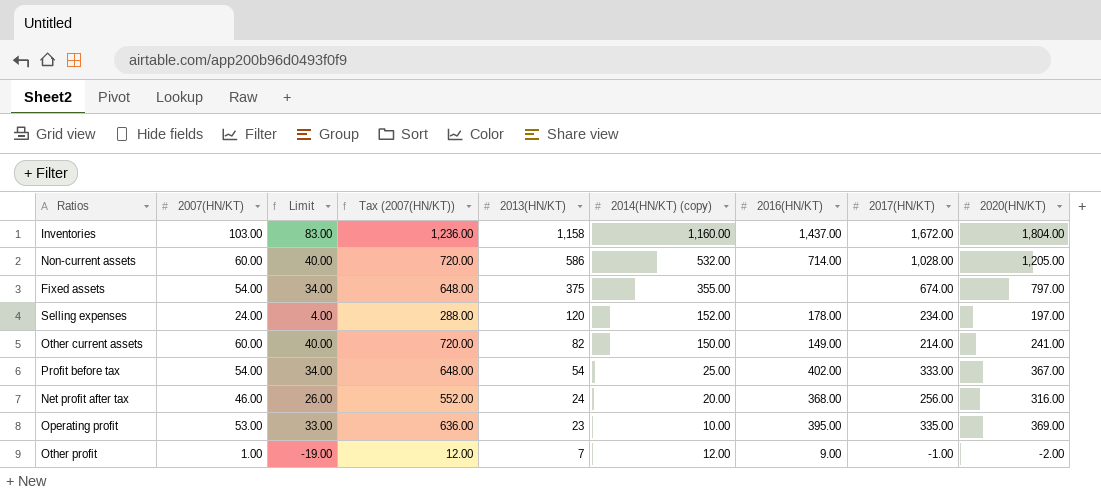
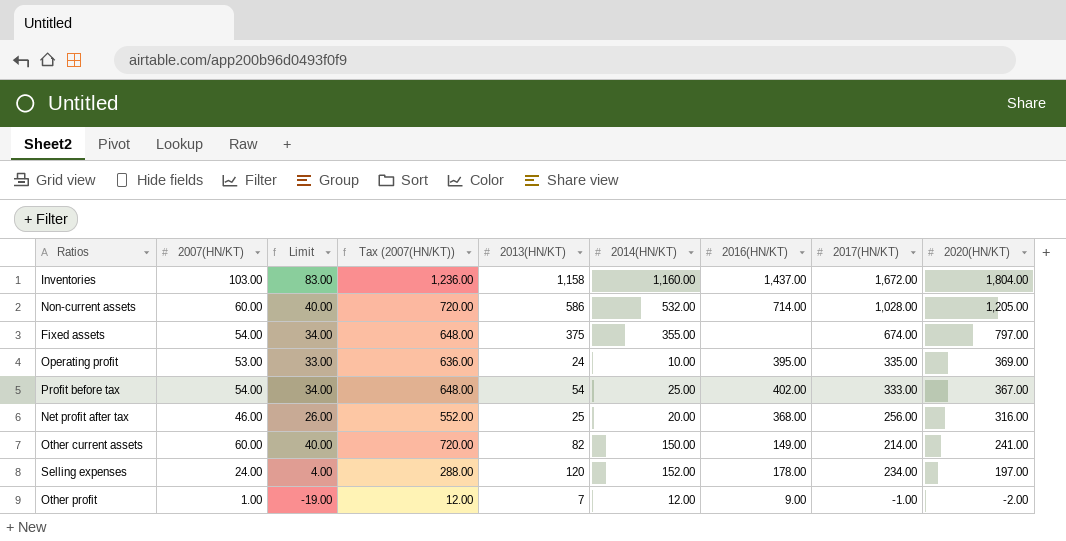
row order: 2013(HN/KT) descending -> 2020(HN/KT) descending
column name: 2014(HN/KT) (copy) -> 2014(HN/KT)
Operating profit | 2013(HN/KT): 23 -> 24
Net profit after tax | 2013(HN/KT): 24 -> 25

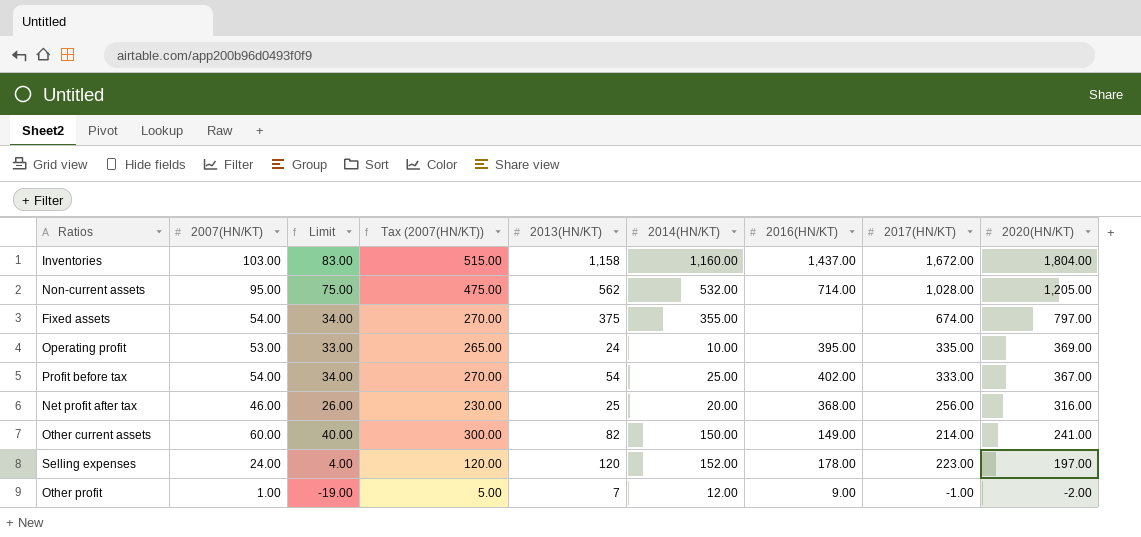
column Tax (2007(HN/KT)) | formula: [2007(HN/KT)] * 12 -> [2007(HN/KT)] * 5
Non-current assets | 2007(HN/KT): 60.00 -> 95.00
Non-current assets | Limit: 40.00 -> 75.00
Non-current assets | 2013(HN/KT): 586 -> 562
Selling expenses | 2017(HN/KT): 234.00 -> 223.00

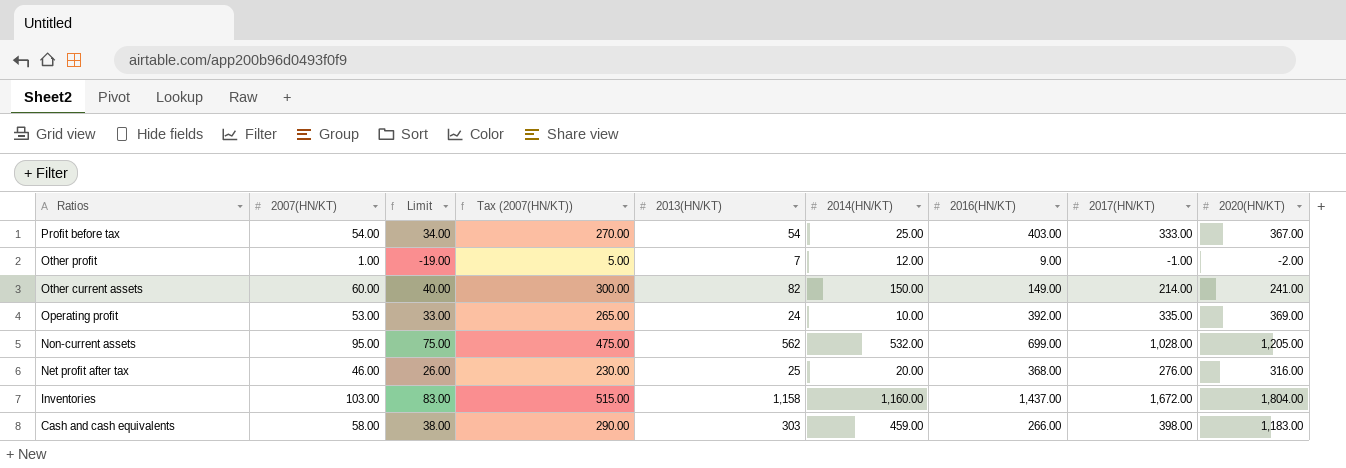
row order: 2020(HN/KT) descending -> Ratios descending
row Fixed assets: 54.00 | 34.00 | 270.00 | 375 | 355.00 | none | 674.00 | 797.00 -> none
row Selling expenses: 24.00 | 4.00 | 120.00 | 120 | 152.00 | 178.00 | 223.00 | 197.00 -> none
Profit before tax | 2016(HN/KT): 402.00 -> 403.00
Operating profit | 2016(HN/KT): 395.00 -> 392.00
Non-current assets | 2016(HN/KT): 714.00 -> 699.00
Net profit after tax | 2017(HN/KT): 256.00 -> 276.00
row Cash and cash equivalents: none -> 58.00 | 38.00 | 290.00 | 303 | 459.00 | 266.00 | 398.00 | 1,183.00

